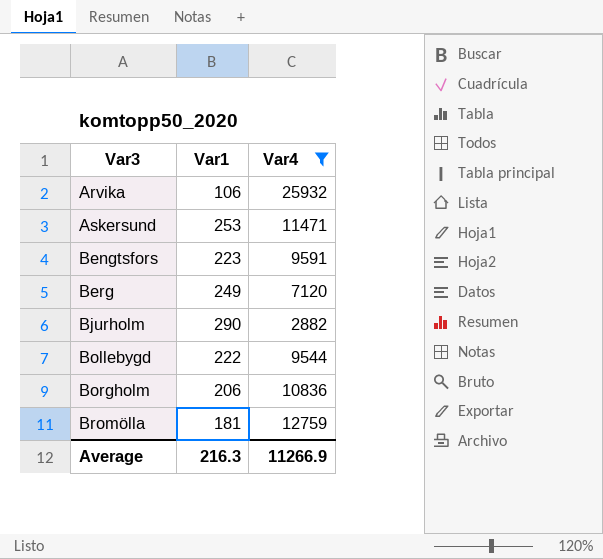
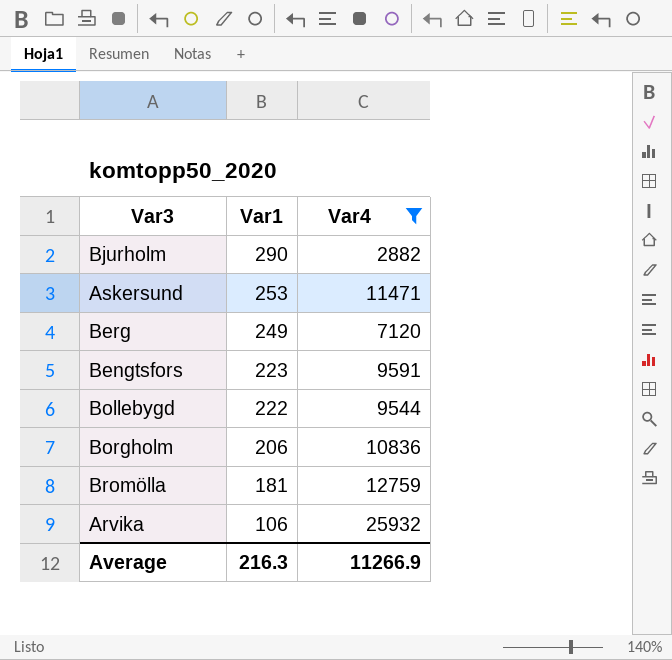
row order: Var3 ascending -> Var1 descending

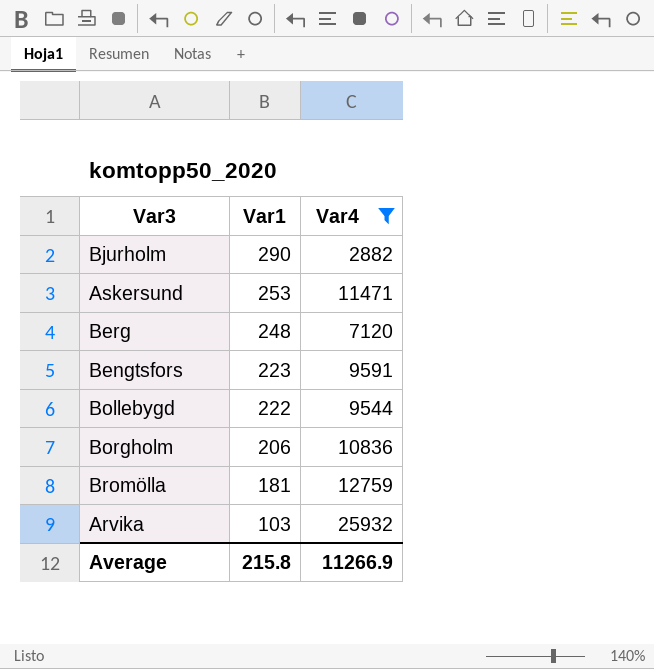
Berg | Var1: 249 -> 248
Arvika | Var1: 106 -> 103
Average | Var1: 216.3 -> 215.8

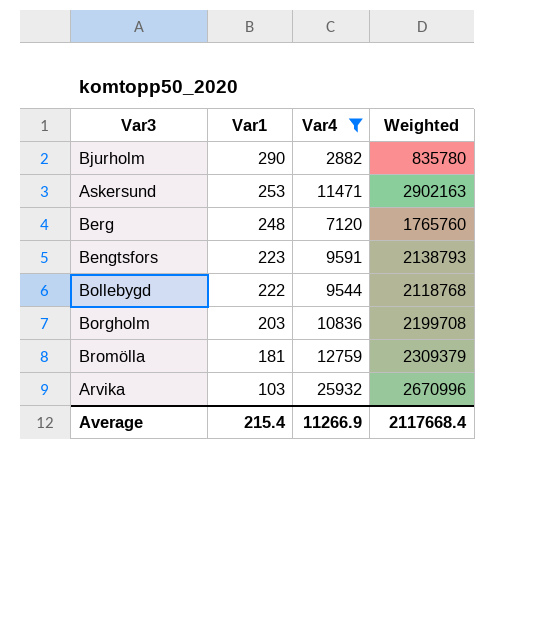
column Weighted | formula: none -> [Var1] * [Var4]
Borgholm | Var1: 206 -> 203
Average | Var1: 215.8 -> 215.4

